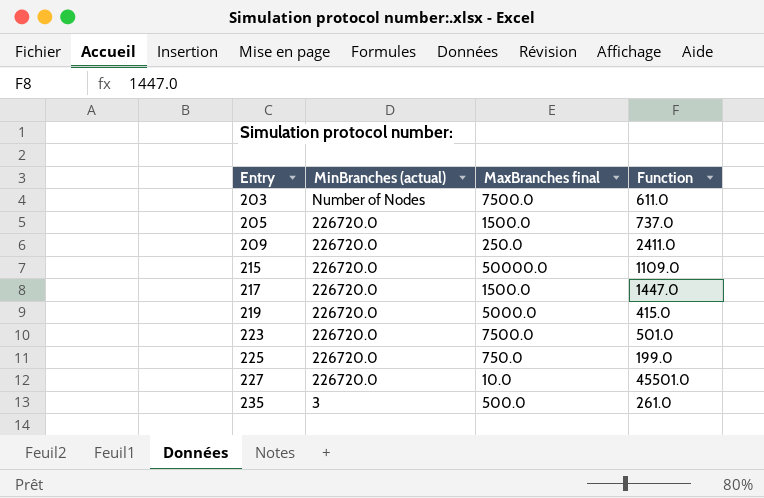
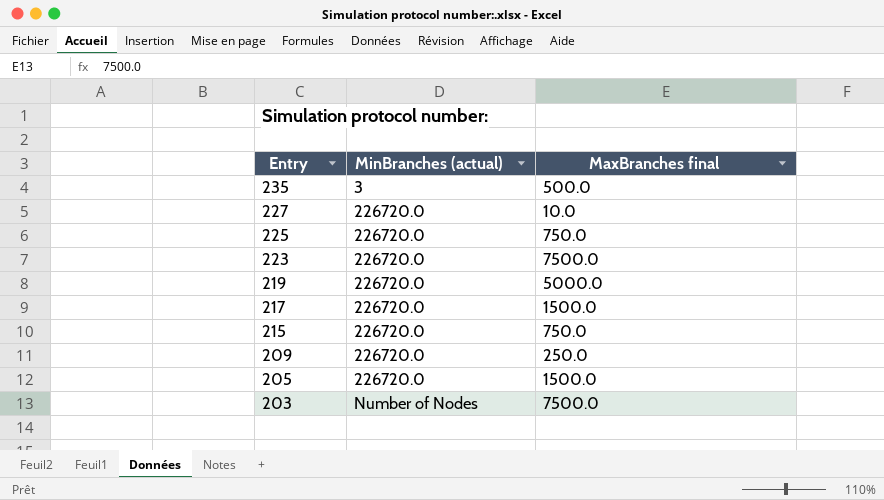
row order: Entry ascending -> Entry descending
column Function | position: 4 -> none
215 | MaxBranches final: 50000.0 -> 750.0

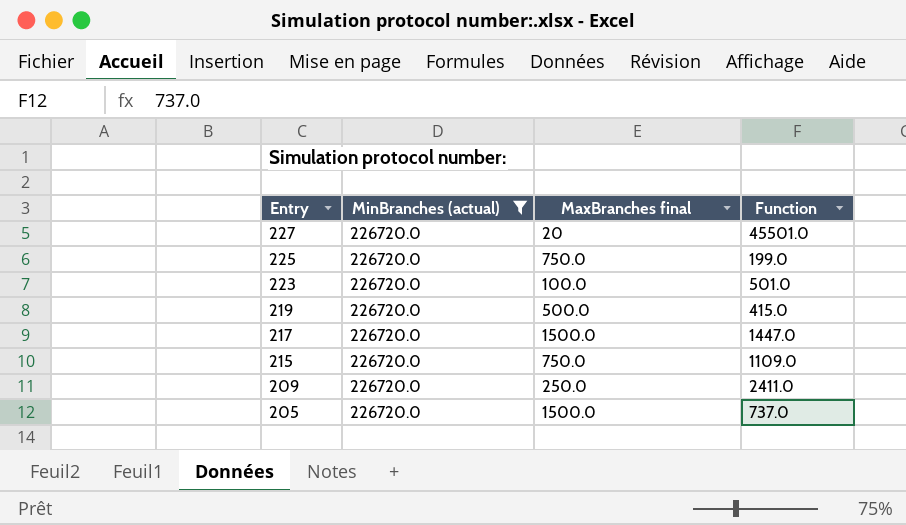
filter: none -> MinBranches (actual) = 226720.0
column Function | position: none -> 4
227 | MaxBranches final: 10.0 -> 20
223 | MaxBranches final: 7500.0 -> 100.0
219 | MaxBranches final: 5000.0 -> 500.0

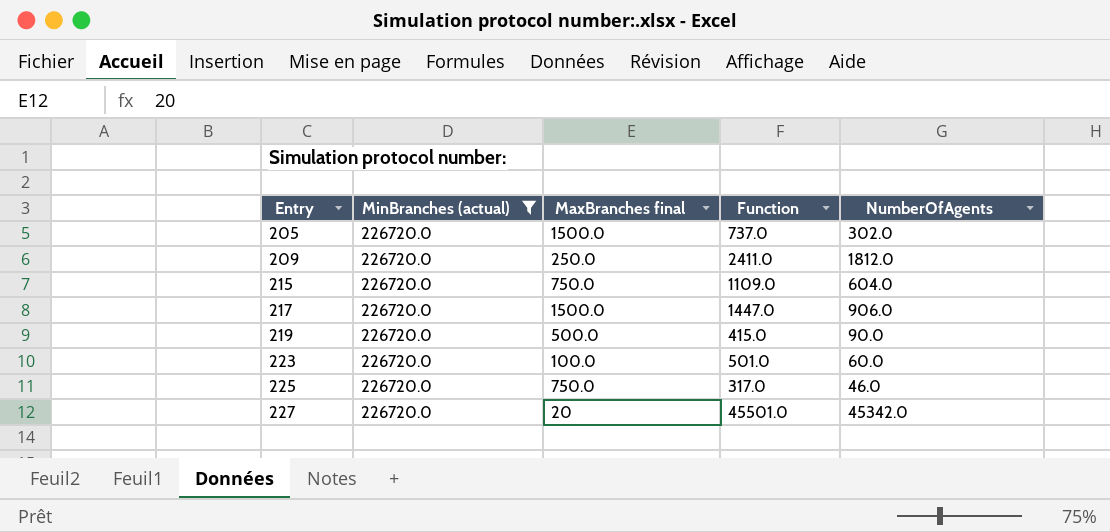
row order: Entry descending -> Entry ascending
column NumberOfAgents | position: none -> 5
225 | Function: 199.0 -> 317.0

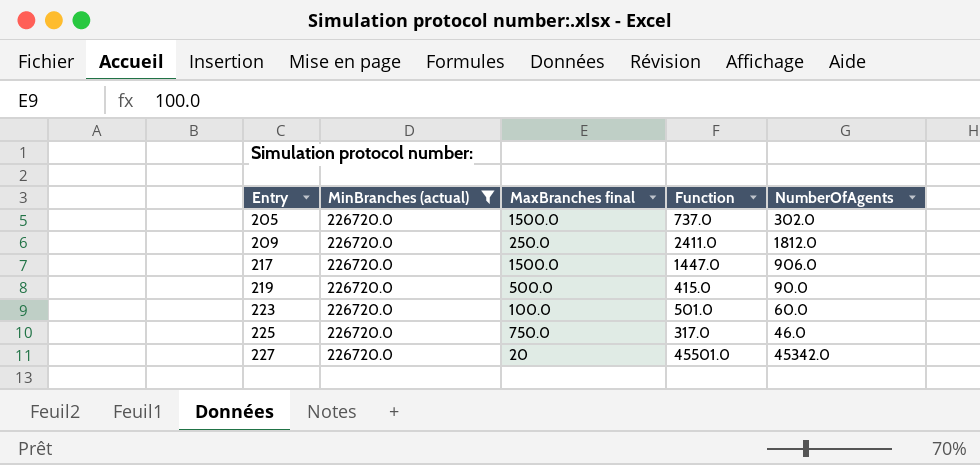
row 215: 226720.0 | 750.0 | 1109.0 | 604.0 -> none

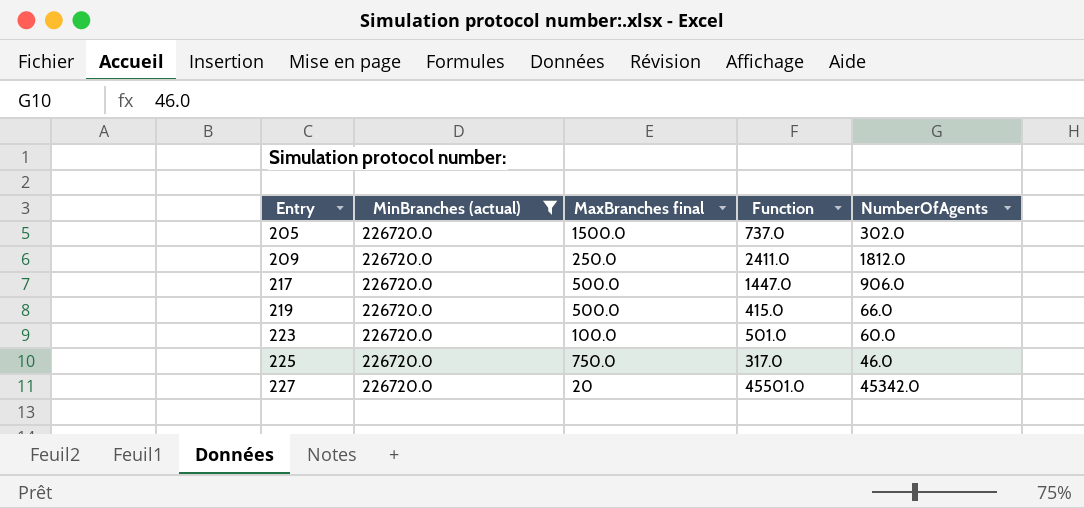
217 | MaxBranches final: 1500.0 -> 500.0
219 | NumberOfAgents: 90.0 -> 66.0

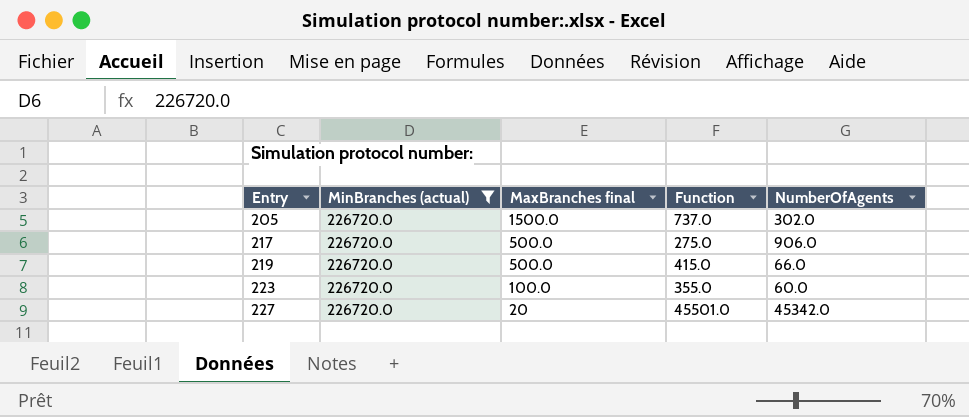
row 209: 226720.0 | 250.0 | 2411.0 | 1812.0 -> none
row 225: 226720.0 | 750.0 | 317.0 | 46.0 -> none
217 | Function: 1447.0 -> 275.0
223 | Function: 501.0 -> 355.0

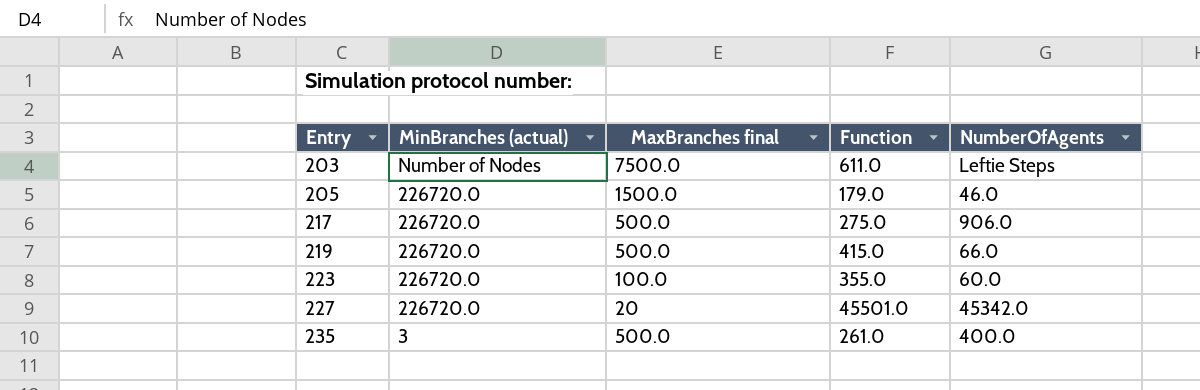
filter: MinBranches (actual) = 226720.0 -> none
205 | Function: 737.0 -> 179.0
205 | NumberOfAgents: 302.0 -> 46.0

